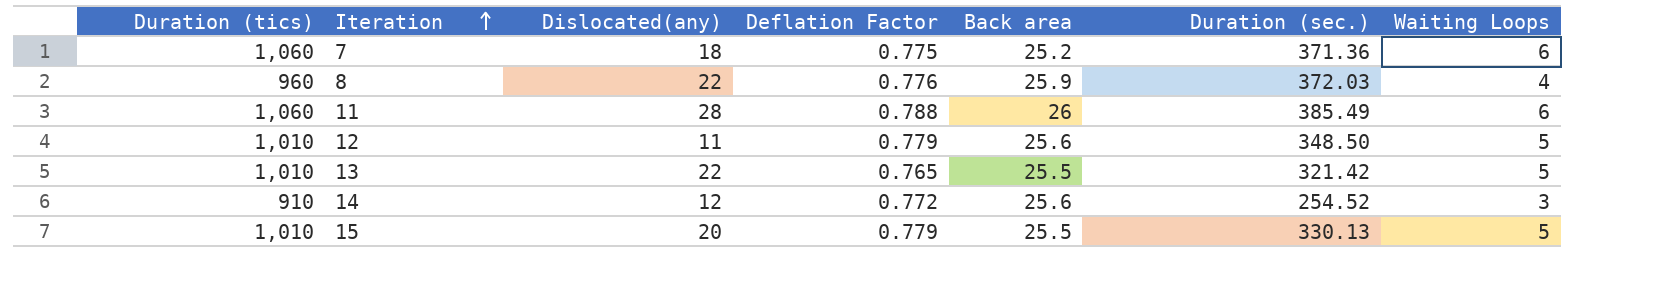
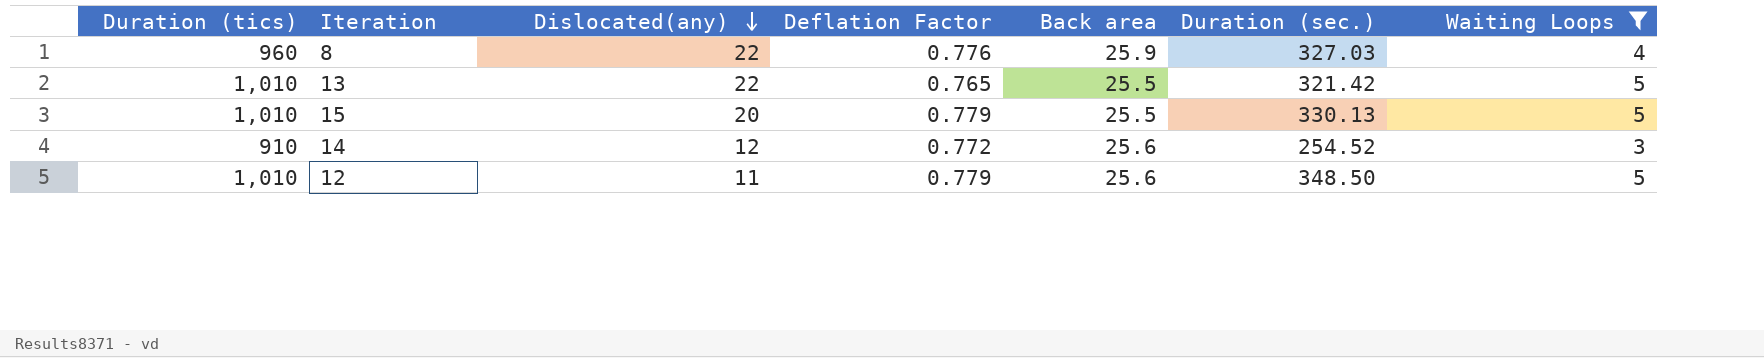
filter: none -> Waiting Loops != 6
row order: Iteration ascending -> Dislocated(any) descending
8 | Duration (sec.): 372.03 -> 327.03

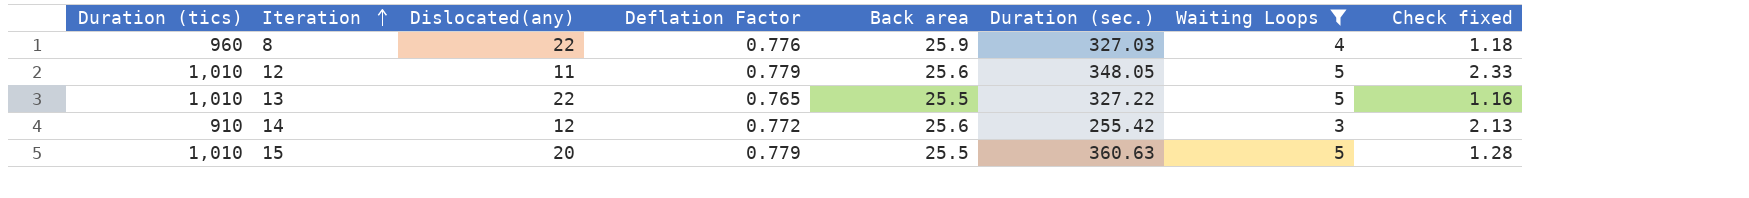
row order: Dislocated(any) descending -> Iteration ascending
column Check fixed | formula: none -> [Back area] / [Dislocated(any)]
12 | Duration (sec.): 348.50 -> 348.05
13 | Duration (sec.): 321.42 -> 327.22
14 | Duration (sec.): 254.52 -> 255.42
15 | Duration (sec.): 330.13 -> 360.63

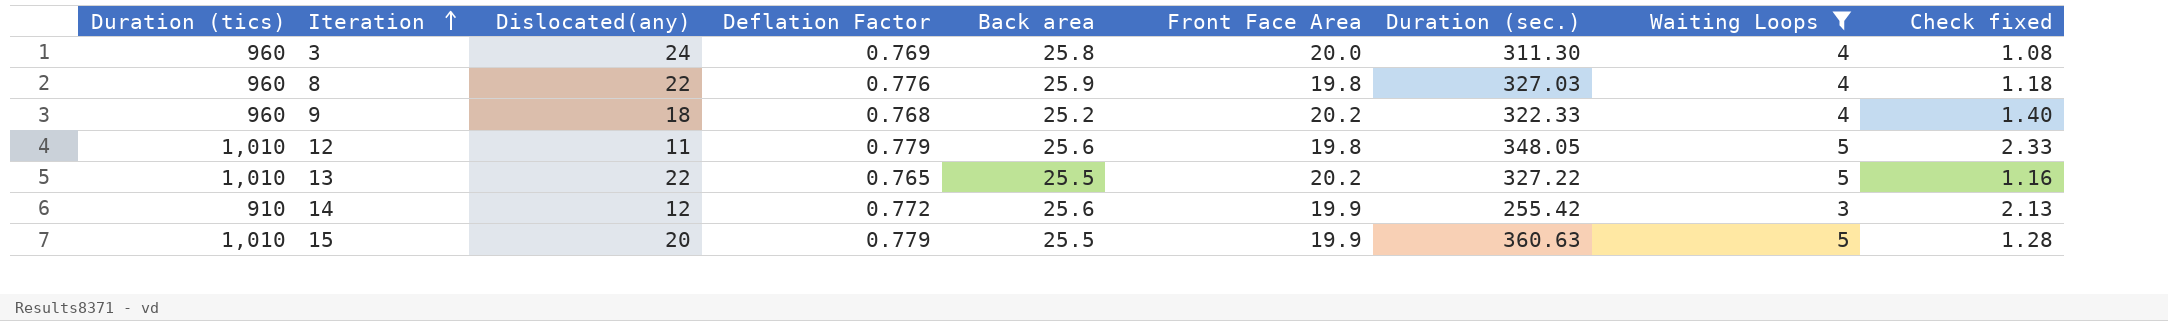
column Front Face Area | position: none -> 6
row 3: none -> 960 | 24 | 0.769 | 25.8 | 20.0 | 311.30 | 4 | 1.08
row 9: none -> 960 | 18 | 0.768 | 25.2 | 20.2 | 322.33 | 4 | 1.40

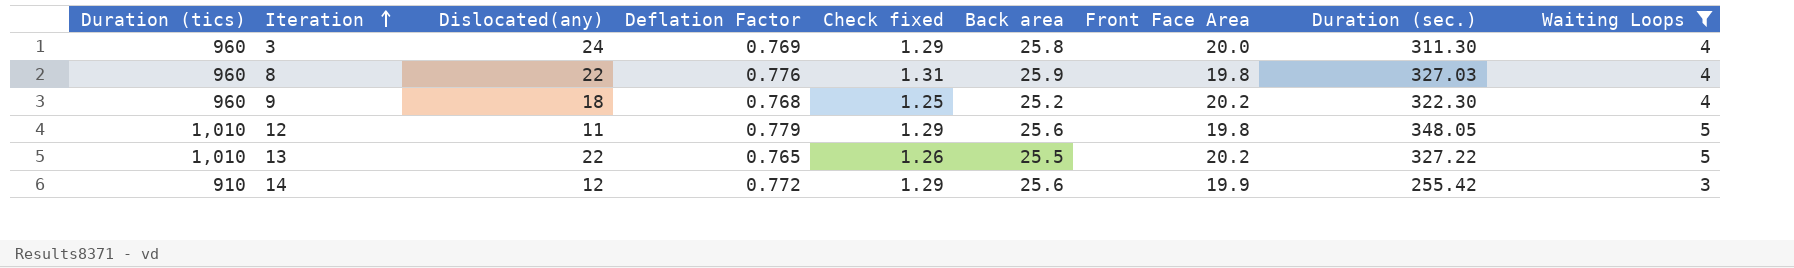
column Check fixed | formula: [Back area] / [Dislocated(any)] -> [Back area] / [Front Face Area]
column Check fixed | position: 9 -> 5
row 15: 1,010 | 20 | 0.779 | 25.5 | 19.9 | 360.63 | 5 | 1.28 -> none
9 | Duration (sec.): 322.33 -> 322.30

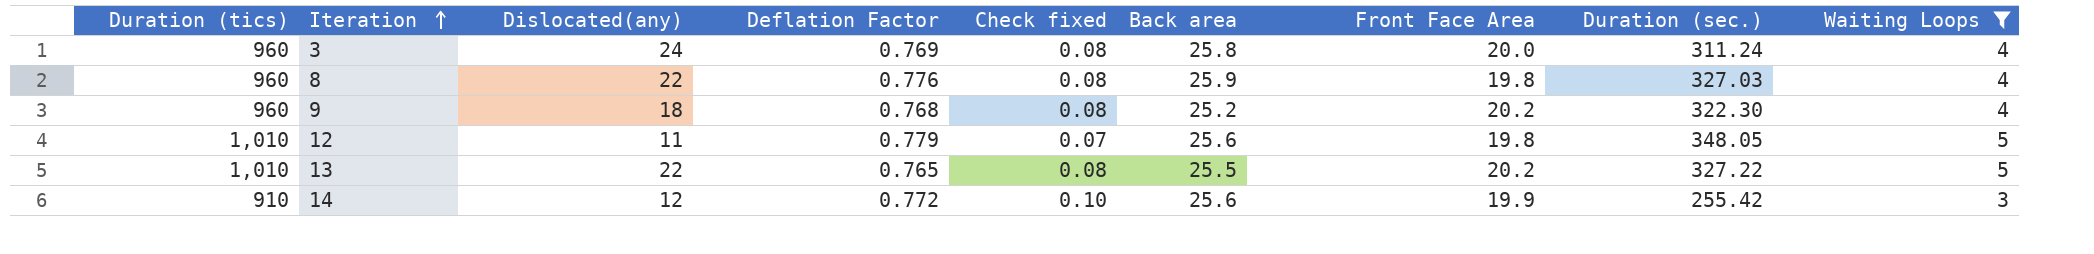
column Check fixed | formula: [Back area] / [Front Face Area] -> [Back area] / [Duration (sec.)]
3 | Duration (sec.): 311.30 -> 311.24

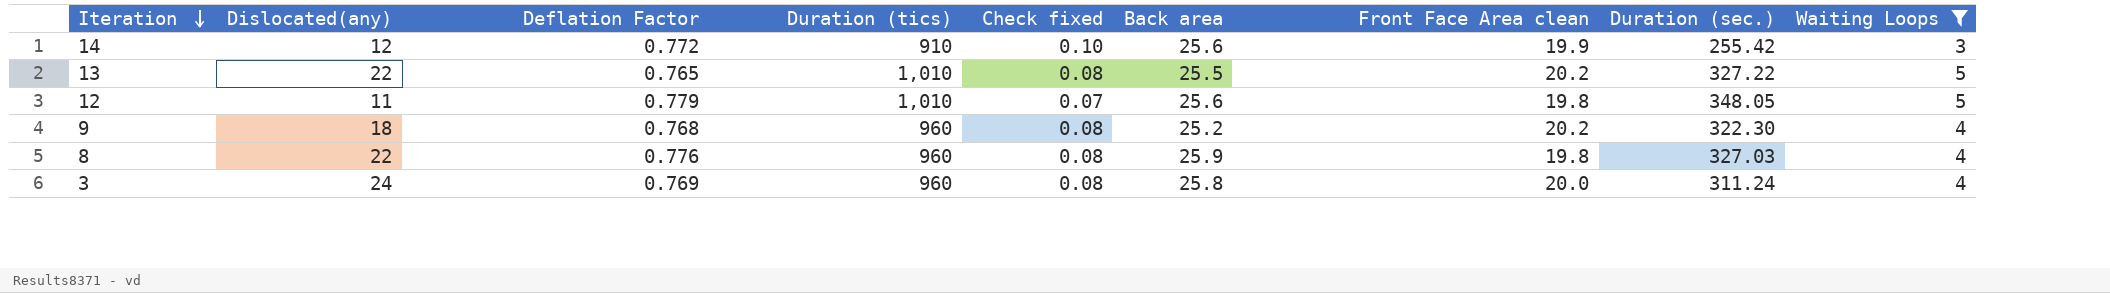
row order: Iteration ascending -> Iteration descending
column Duration (tics) | position: 1 -> 4
column name: Front Face Area -> Front Face Area clean

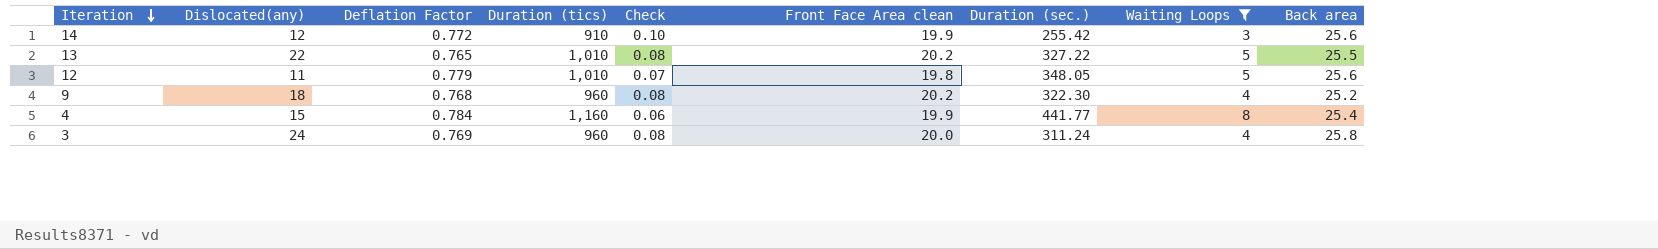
column name: Check fixed -> Check
column Back area | position: 6 -> 9
row 8: 22 | 0.776 | 960 | 0.08 | 25.9 | 19.8 | 327.03 | 4 -> none
row 4: none -> 15 | 0.784 | 1,160 | 0.06 | 19.9 | 441.77 | 8 | 25.4

